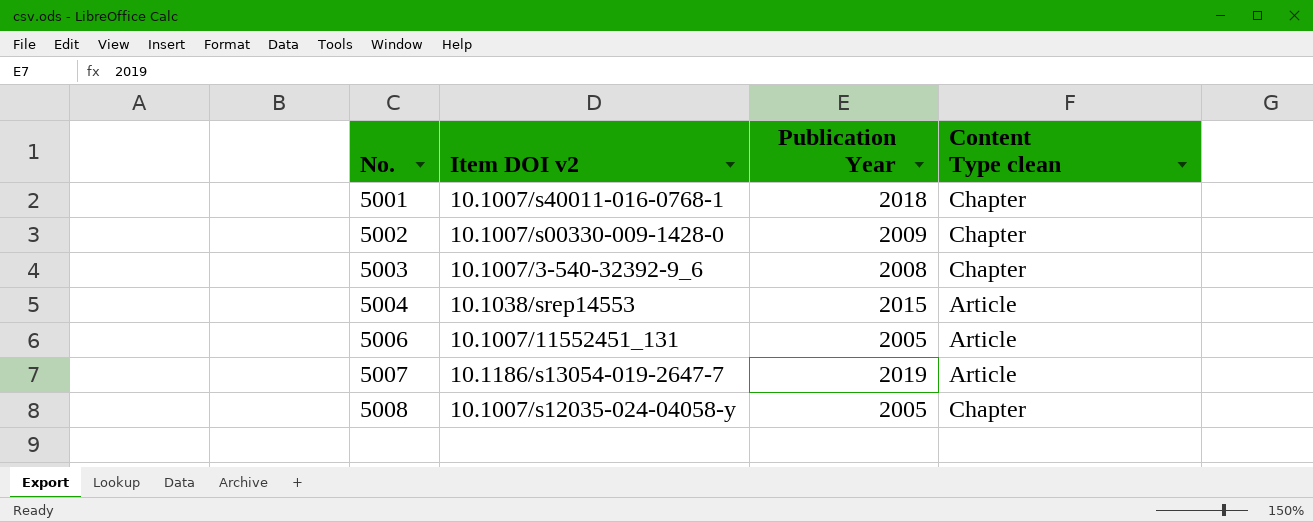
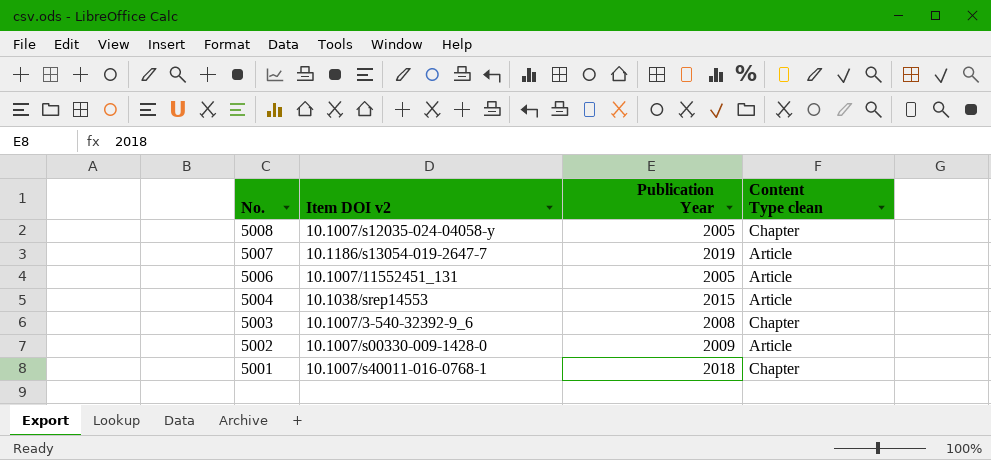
row order: No. ascending -> No. descending
5002 | Content Type clean: Chapter -> Article

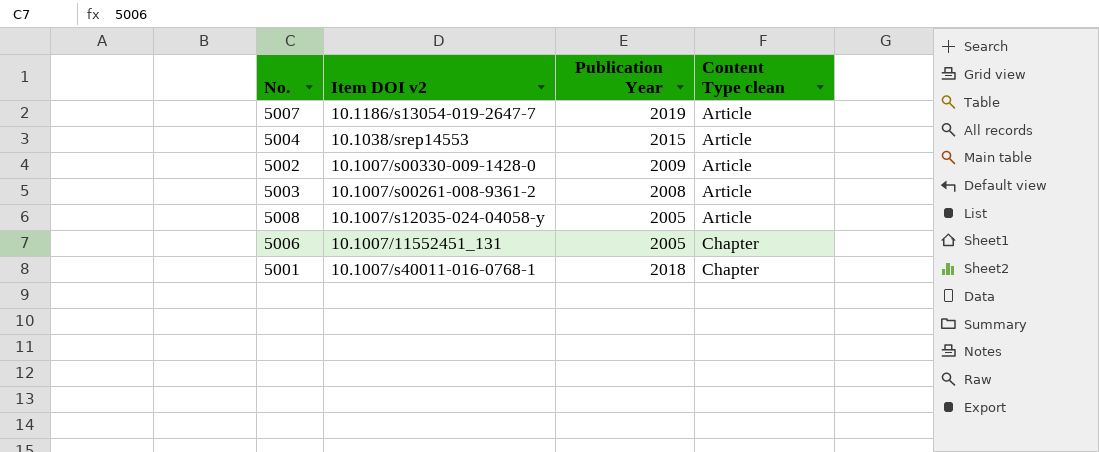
row order: No. descending -> Content Type clean ascending
5003 | Item DOI v2: 10.1007/3-540-32392-9_6 -> 10.1007/s00261-008-9361-2
5003 | Content Type clean: Chapter -> Article
5008 | Content Type clean: Chapter -> Article
5006 | Content Type clean: Article -> Chapter

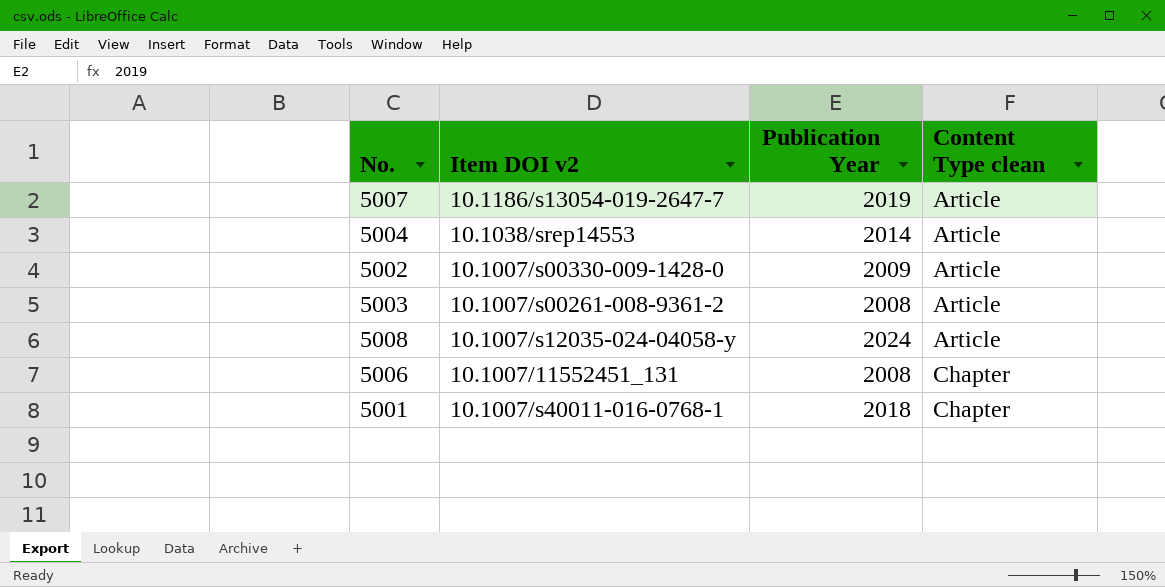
5004 | Publication Year: 2015 -> 2014
5008 | Publication Year: 2005 -> 2024
5006 | Publication Year: 2005 -> 2008

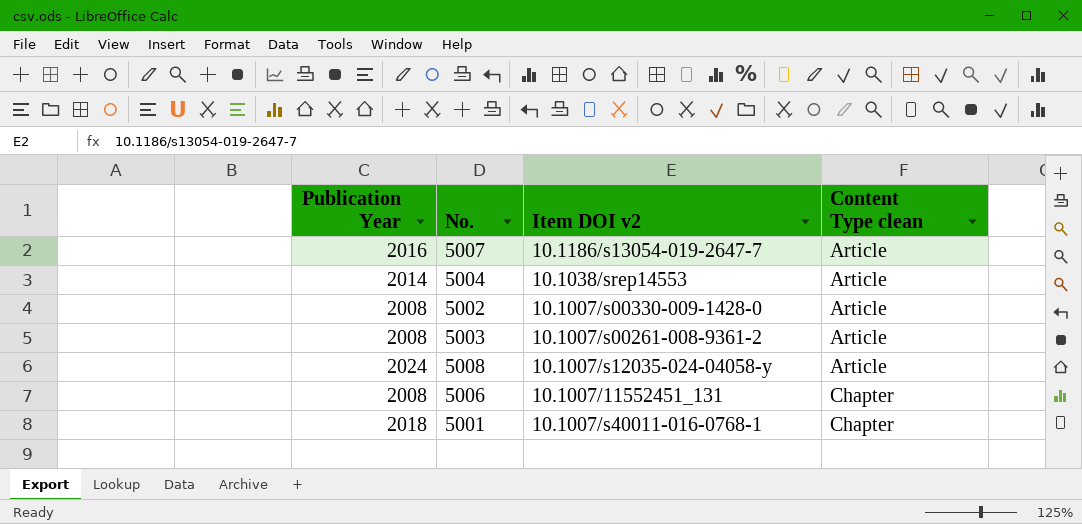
column Publication Year | position: 3 -> 1
5007 | Publication Year: 2019 -> 2016
5002 | Publication Year: 2009 -> 2008

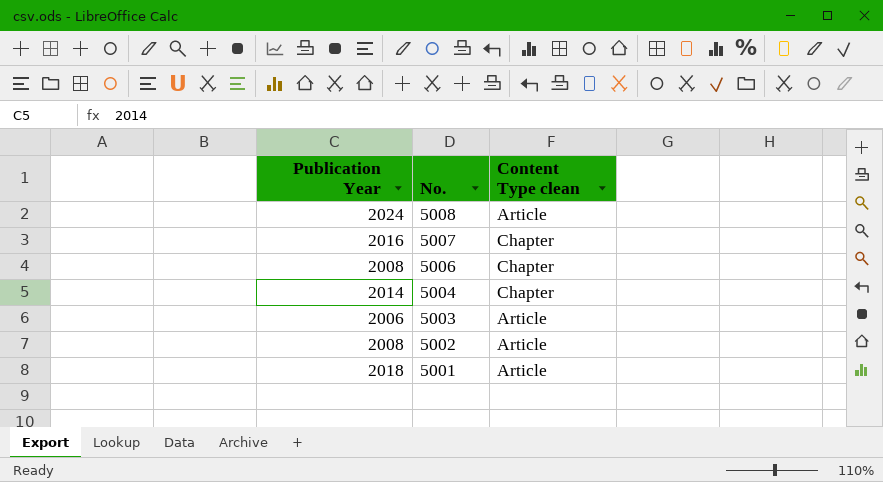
row order: Content Type clean ascending -> No. descending
column Item DOI v2 | position: 3 -> none
5007 | Content Type clean: Article -> Chapter
5004 | Content Type clean: Article -> Chapter
5003 | Publication Year: 2008 -> 2006
5001 | Content Type clean: Chapter -> Article

